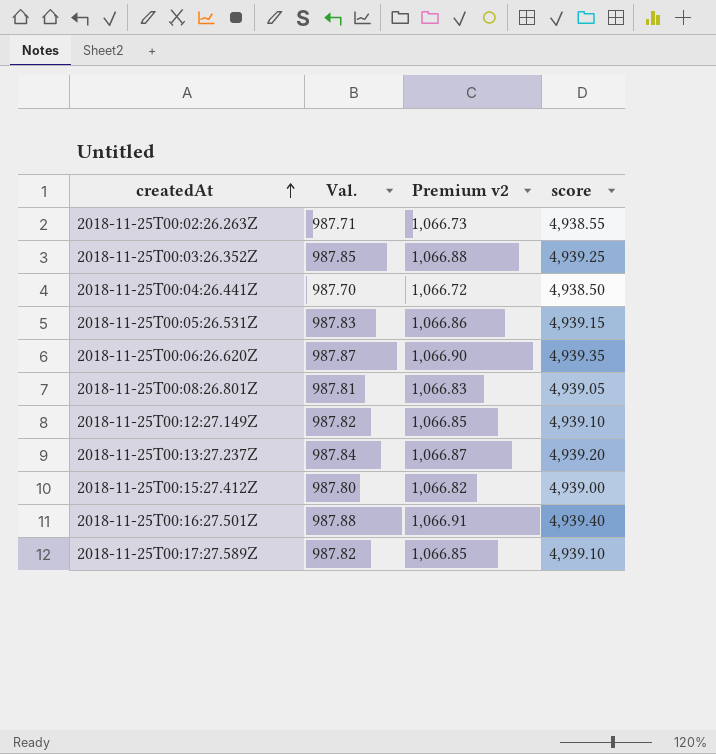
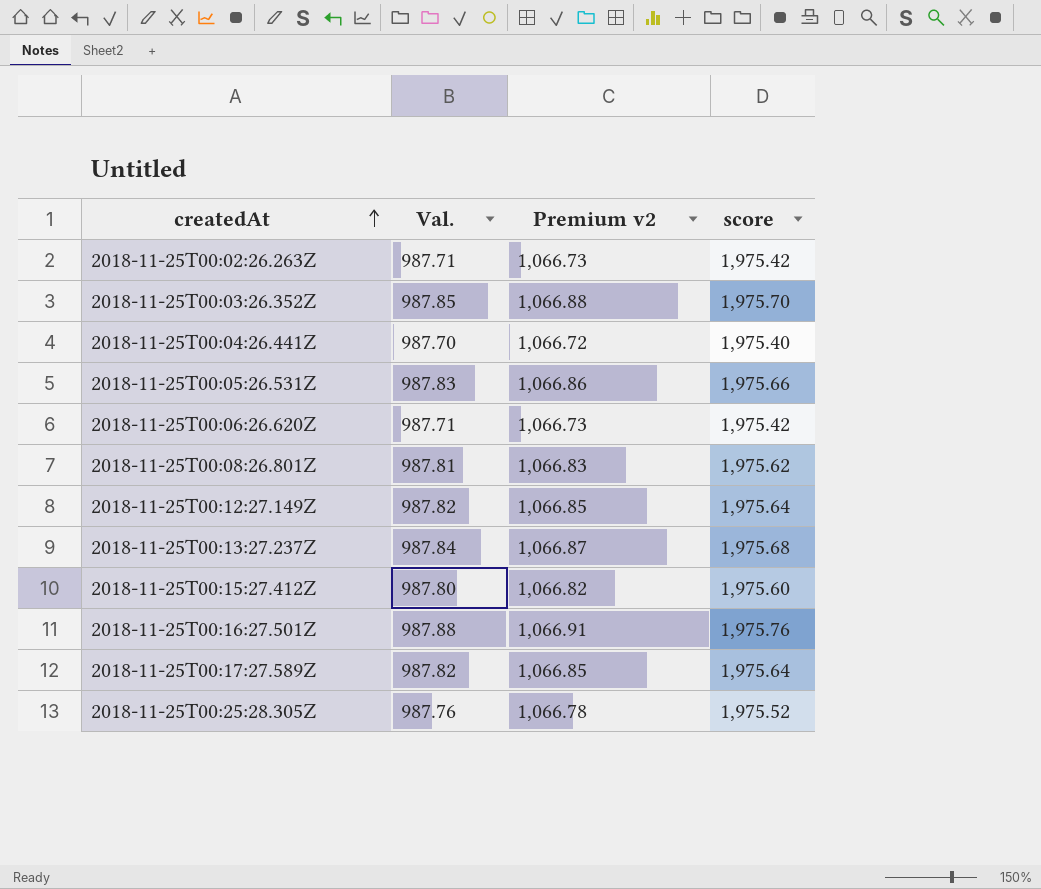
column score | formula: [Val.] * 5 -> [Val.] * 2
2018-11-25T00:06:26.620Z | Val.: 987.87 -> 987.71
2018-11-25T00:06:26.620Z | Premium v2: 1,066.90 -> 1,066.73
row 2018-11-25T00:25:28.305Z: none -> 987.76 | 1,066.78 | 1,975.52

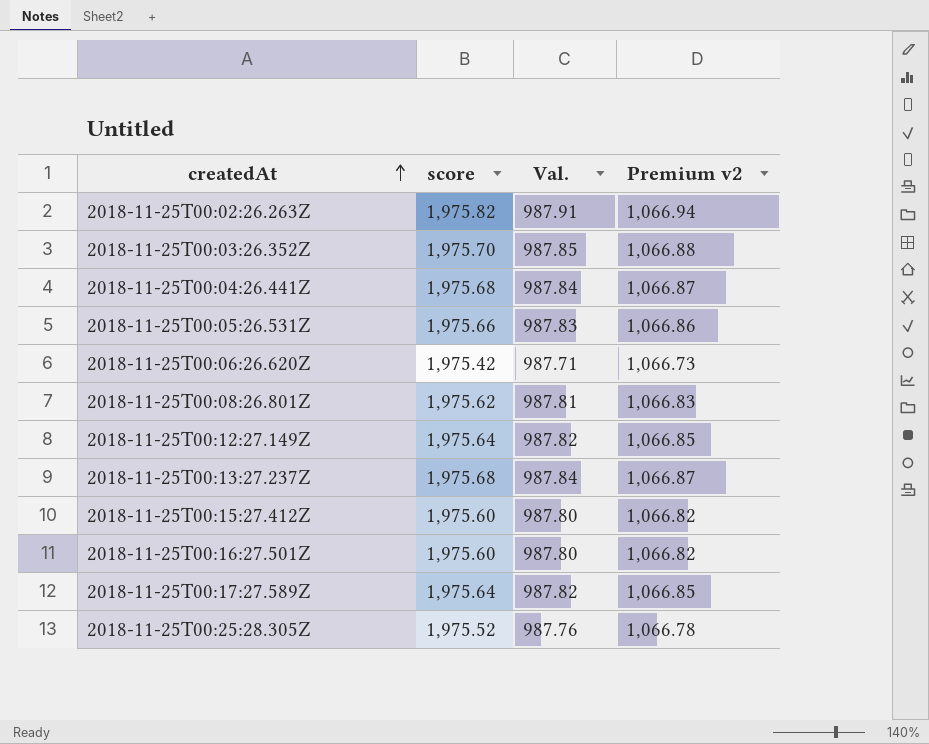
column score | position: 4 -> 2
2018-11-25T00:02:26.263Z | score: 1,975.42 -> 1,975.82
2018-11-25T00:02:26.263Z | Val.: 987.71 -> 987.91
2018-11-25T00:02:26.263Z | Premium v2: 1,066.73 -> 1,066.94
2018-11-25T00:04:26.441Z | score: 1,975.40 -> 1,975.68
2018-11-25T00:04:26.441Z | Val.: 987.70 -> 987.84
2018-11-25T00:04:26.441Z | Premium v2: 1,066.72 -> 1,066.87
2018-11-25T00:16:27.501Z | score: 1,975.76 -> 1,975.60
2018-11-25T00:16:27.501Z | Val.: 987.88 -> 987.80
2018-11-25T00:16:27.501Z | Premium v2: 1,066.91 -> 1,066.82

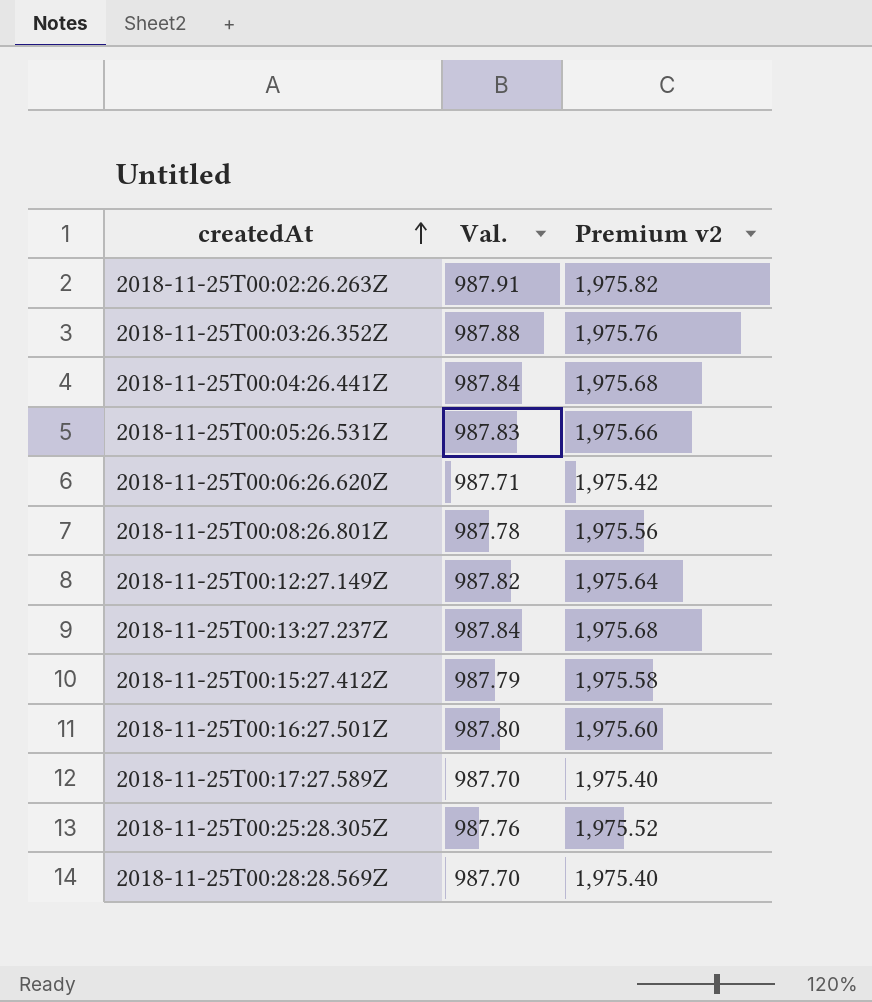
column score | formula: [Val.] * 2 -> none
column Premium v2 | formula: [Val.] * 1.08 -> [Val.] * 2
2018-11-25T00:03:26.352Z | Val.: 987.85 -> 987.88
2018-11-25T00:08:26.801Z | Val.: 987.81 -> 987.78
2018-11-25T00:15:27.412Z | Val.: 987.80 -> 987.79
2018-11-25T00:17:27.589Z | Val.: 987.82 -> 987.70
row 2018-11-25T00:28:28.569Z: none -> 987.70 | 1,975.40

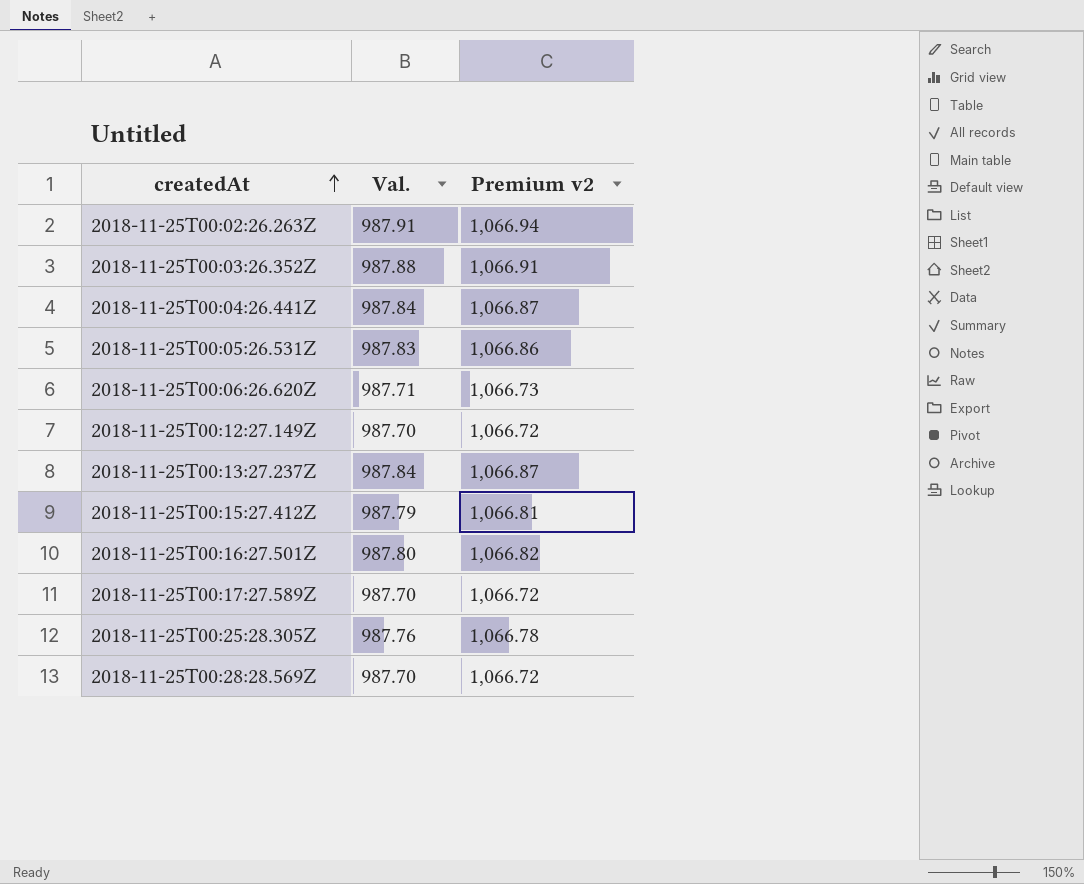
column Premium v2 | formula: [Val.] * 2 -> [Val.] * 1.08
row 2018-11-25T00:08:26.801Z: 987.78 | 1,975.56 -> none
2018-11-25T00:12:27.149Z | Val.: 987.82 -> 987.70

